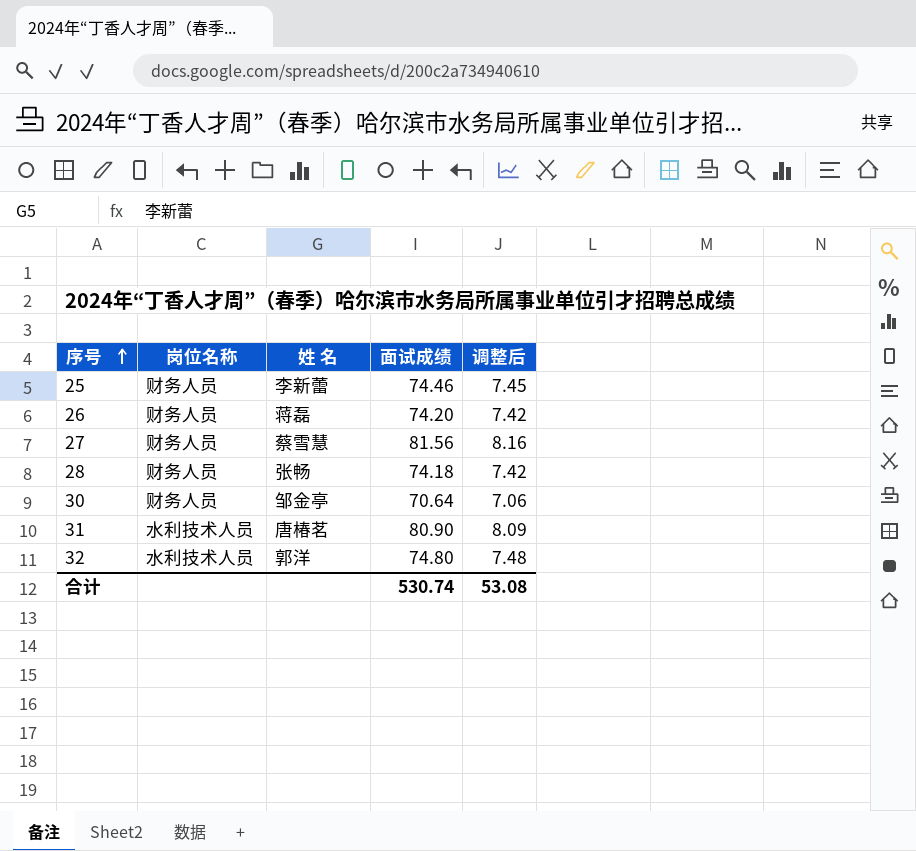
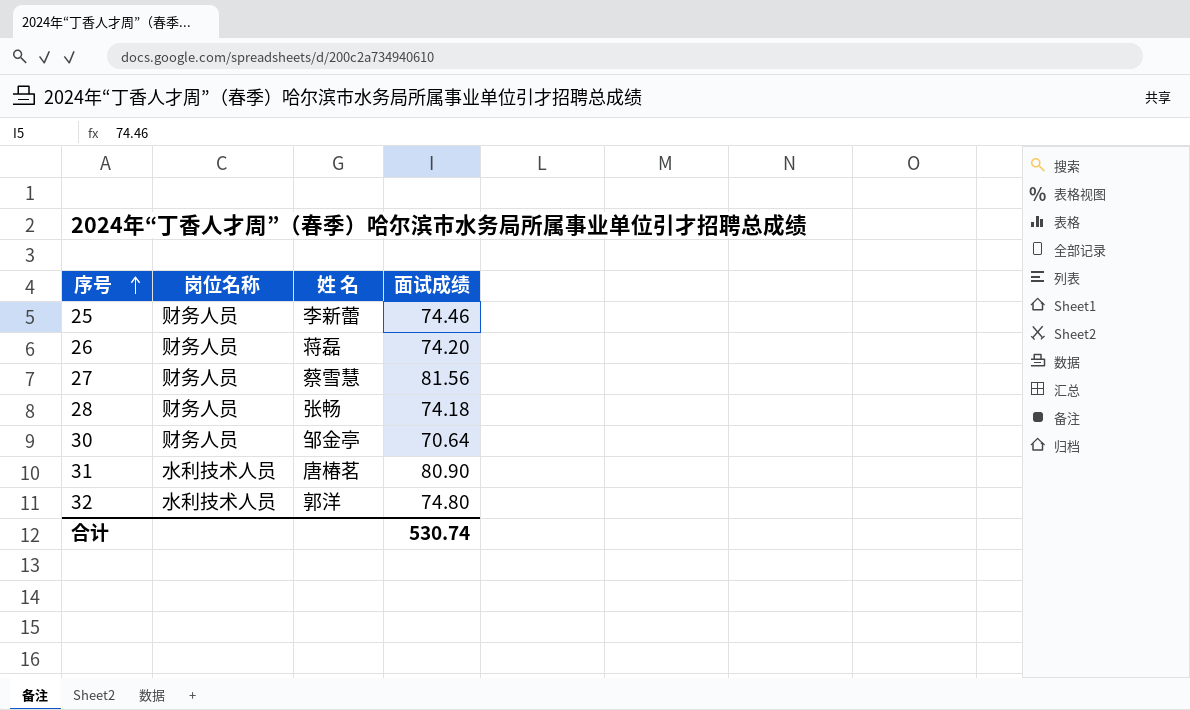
column 调整后 | formula: [面试成绩] * 0.1 -> none

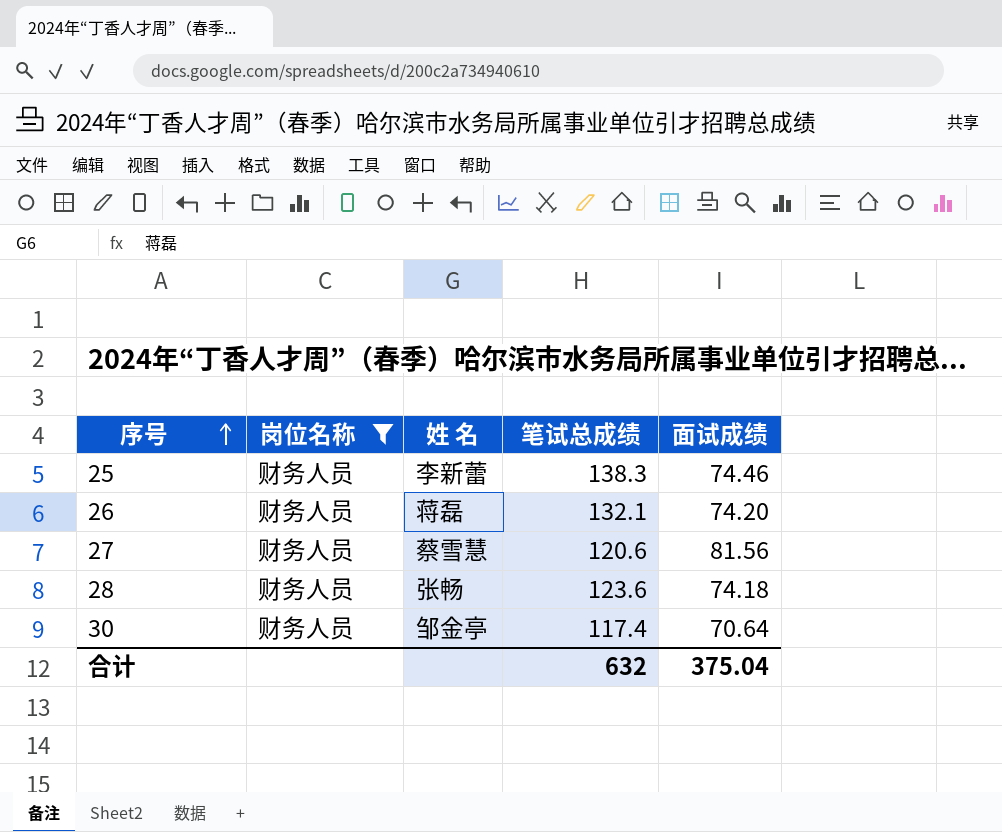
filter: none -> 岗位名称 = 财务人员
column 笔试总成绩 | position: none -> 4
合计 | 面试成绩: 530.74 -> 375.04

